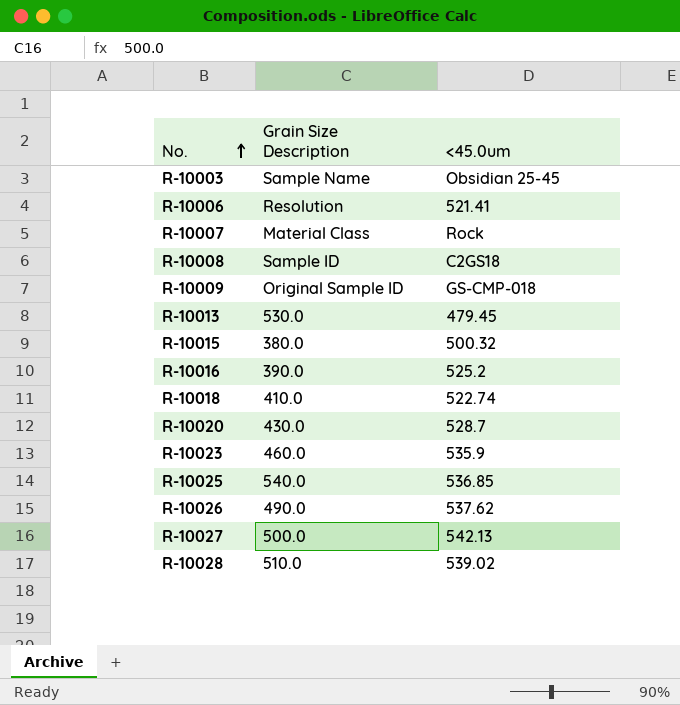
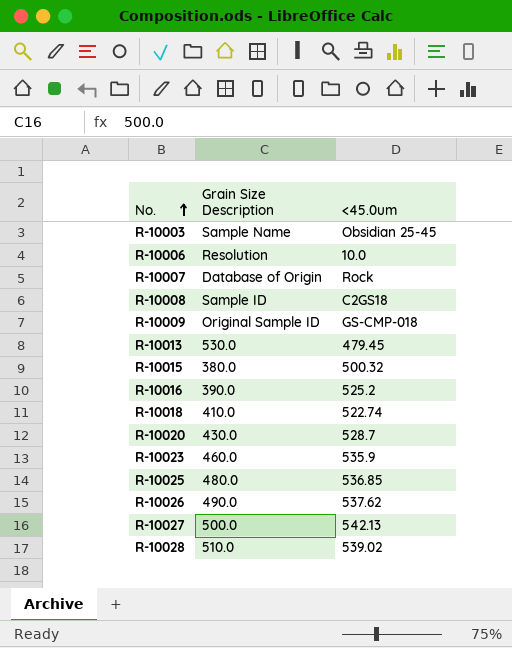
R-10006 | <45.0um: 521.41 -> 10.0
R-10007 | Grain Size Description: Material Class -> Database of Origin
R-10025 | Grain Size Description: 540.0 -> 480.0

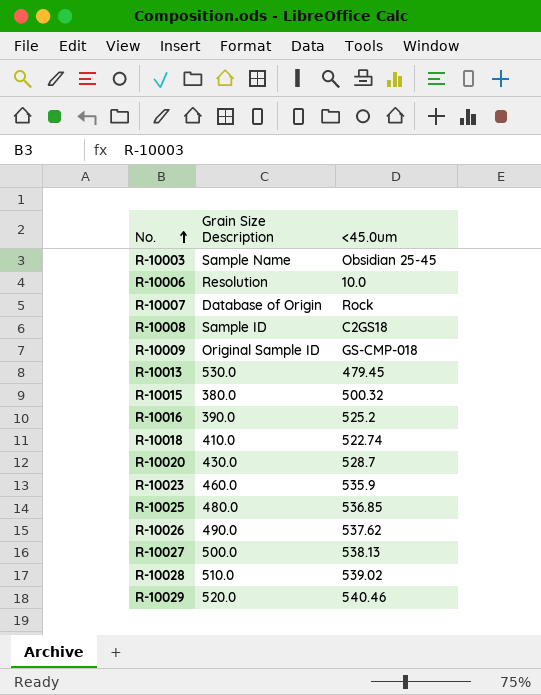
R-10027 | <45.0um: 542.13 -> 538.13
row R-10029: none -> 520.0 | 540.46

